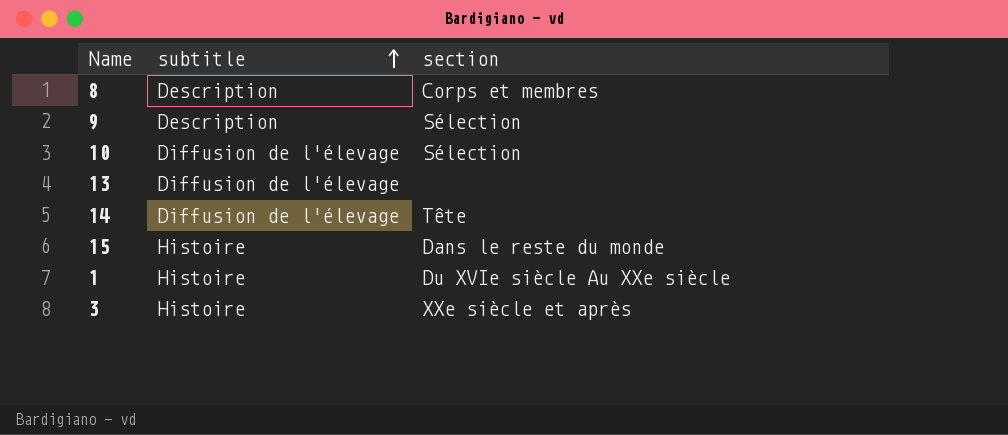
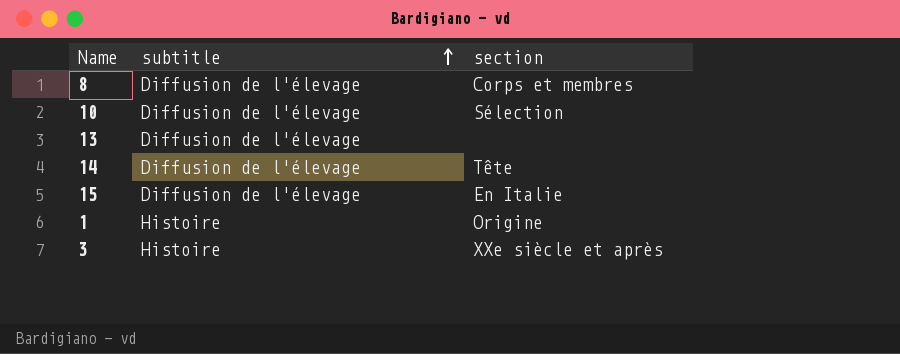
row 9: Description | Sélection -> none
8 | subtitle: Description -> Diffusion de l'élevage
15 | subtitle: Histoire -> Diffusion de l'élevage
15 | section: Dans le reste du monde -> En Italie
1 | section: Du XVIe siècle Au XXe siècle -> Origine

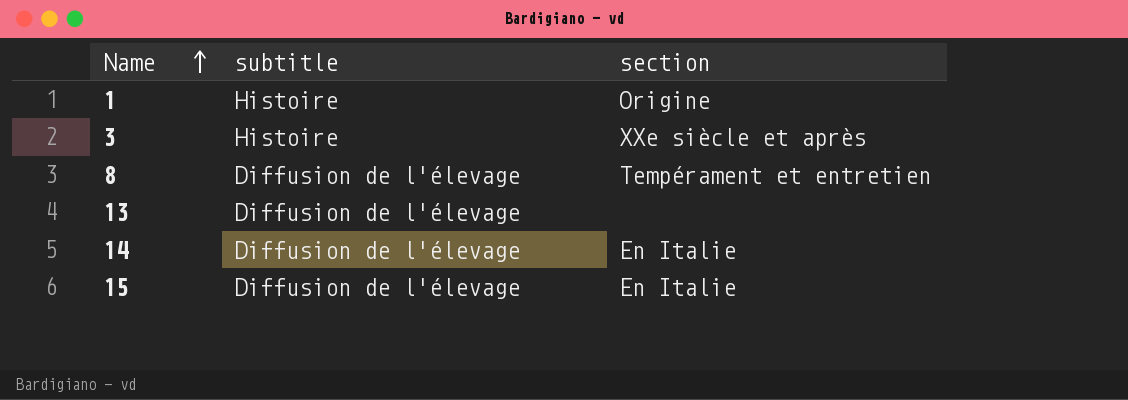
row order: subtitle ascending -> Name ascending
row 10: Diffusion de l'élevage | Sélection -> none
8 | section: Corps et membres -> Tempérament et entretien
14 | section: Tête -> En Italie

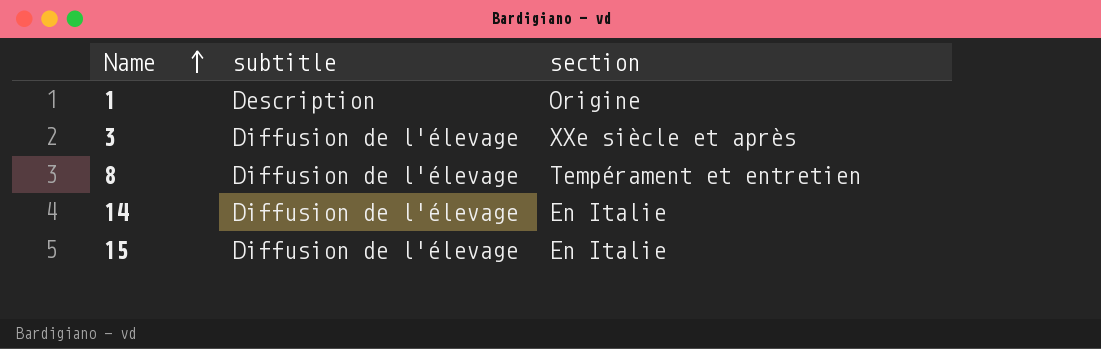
row 13: Diffusion de l'élevage | none -> none
1 | subtitle: Histoire -> Description
3 | subtitle: Histoire -> Diffusion de l'élevage

